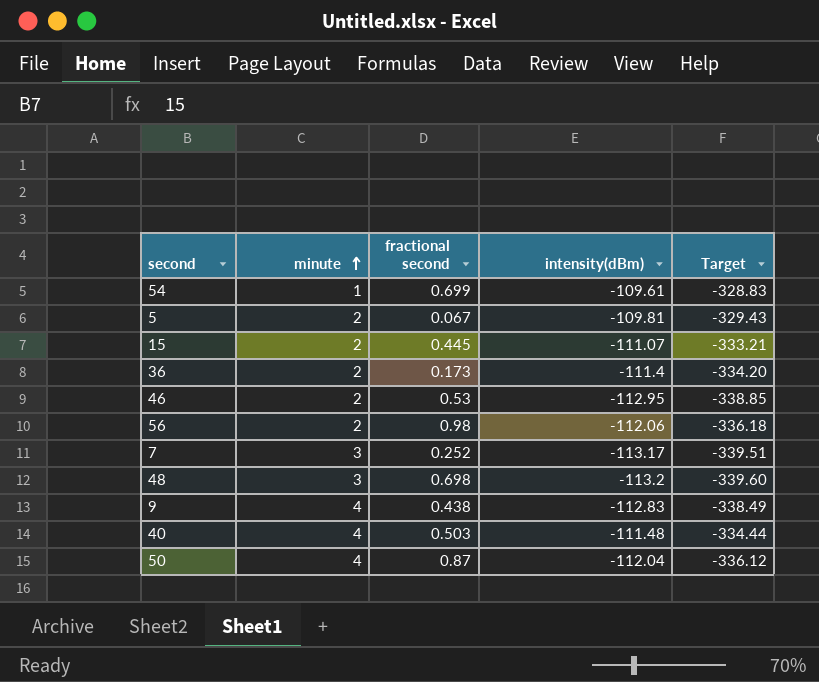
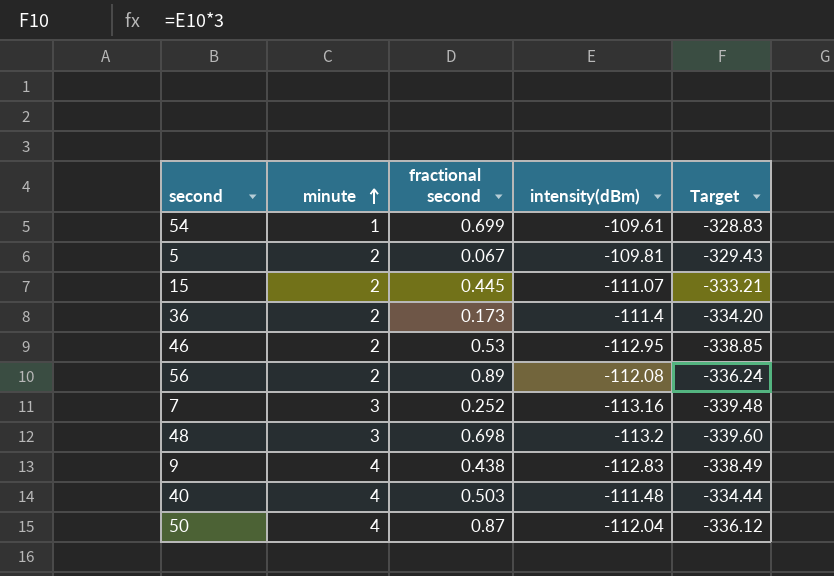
56 | fractional second: 0.98 -> 0.89
56 | intensity(dBm): -112.06 -> -112.08
56 | Target: -336.18 -> -336.24
7 | intensity(dBm): -113.17 -> -113.16
7 | Target: -339.51 -> -339.48

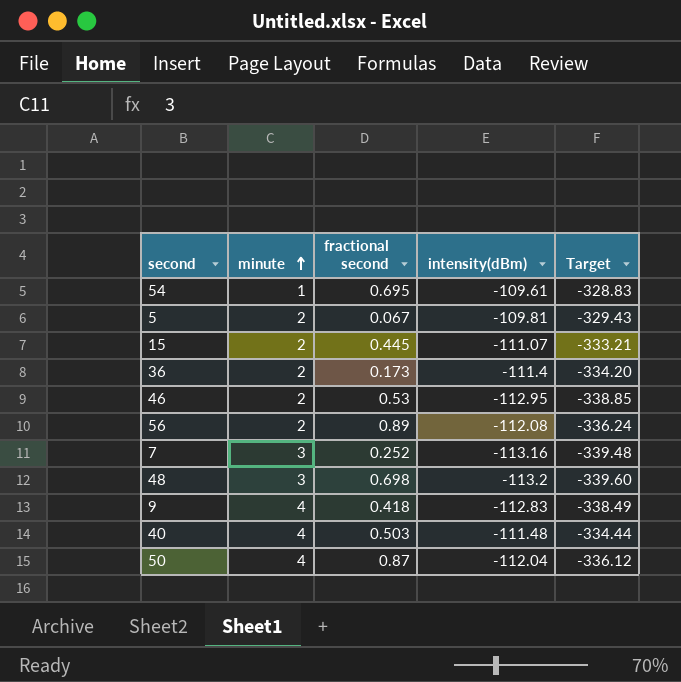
54 | fractional second: 0.699 -> 0.695
9 | fractional second: 0.438 -> 0.418

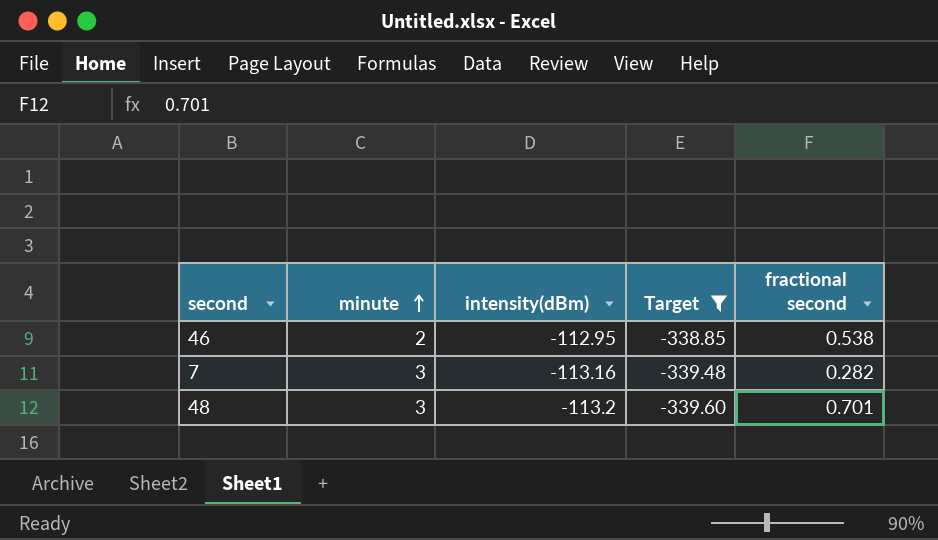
filter: none -> Target <= -338.85
column fractional second | position: 3 -> 5
46 | fractional second: 0.53 -> 0.538
7 | fractional second: 0.252 -> 0.282
48 | fractional second: 0.698 -> 0.701

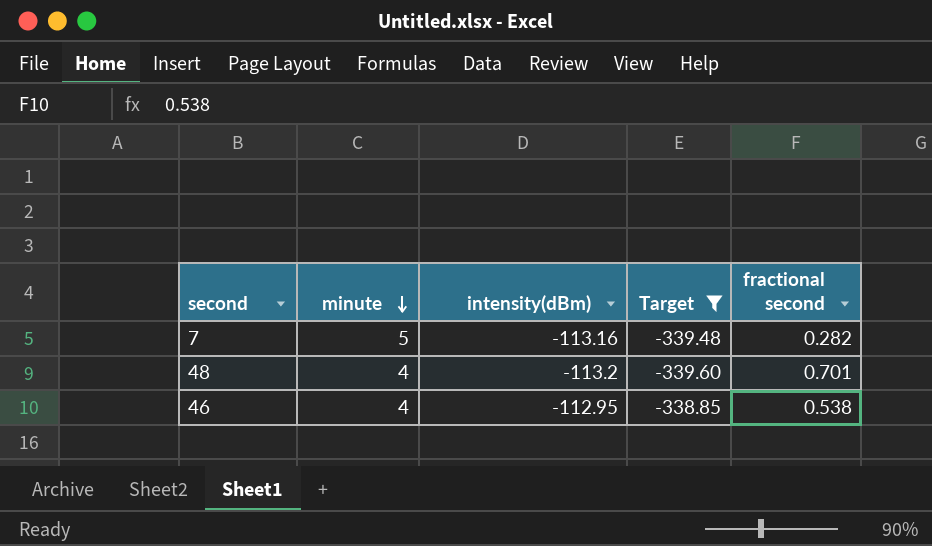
row order: minute ascending -> minute descending
7 | minute: 3 -> 5
48 | minute: 3 -> 4
46 | minute: 2 -> 4

